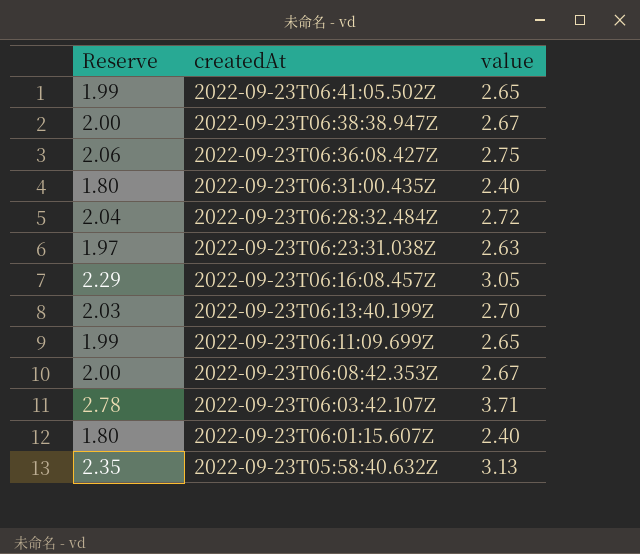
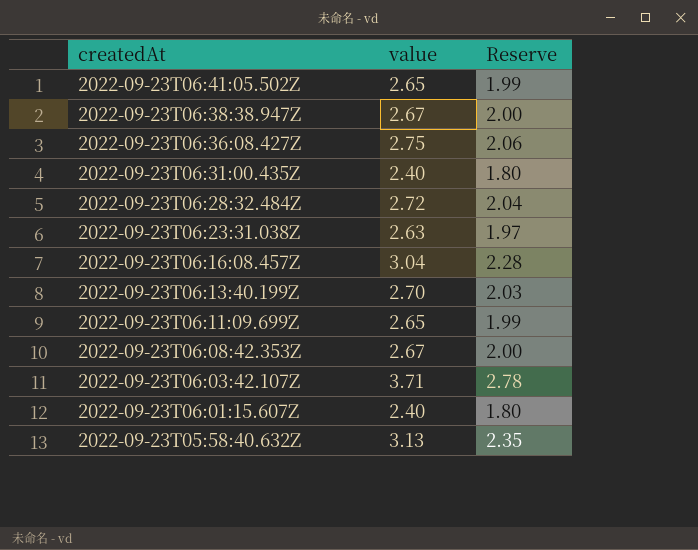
column Reserve | position: 1 -> 3
2022-09-23T06:16:08.457Z | value: 3.05 -> 3.04
2022-09-23T06:16:08.457Z | Reserve: 2.29 -> 2.28

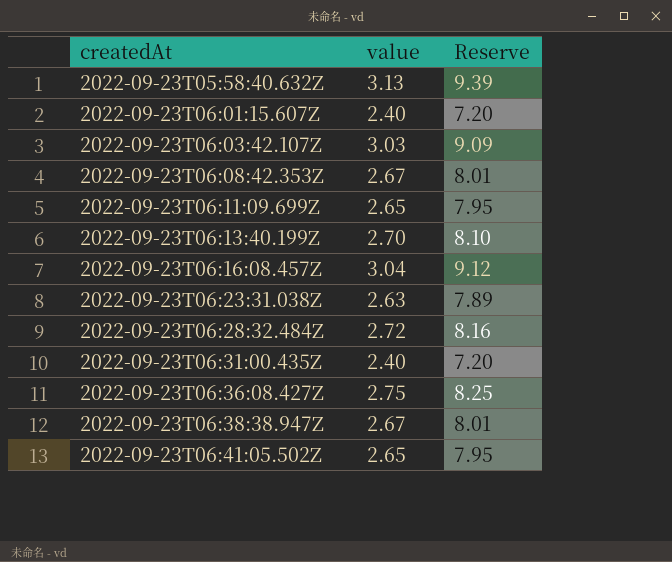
row order: createdAt descending -> createdAt ascending
column Reserve | formula: [value] * 0.75 -> [value] * 3
2022-09-23T06:03:42.107Z | value: 3.71 -> 3.03

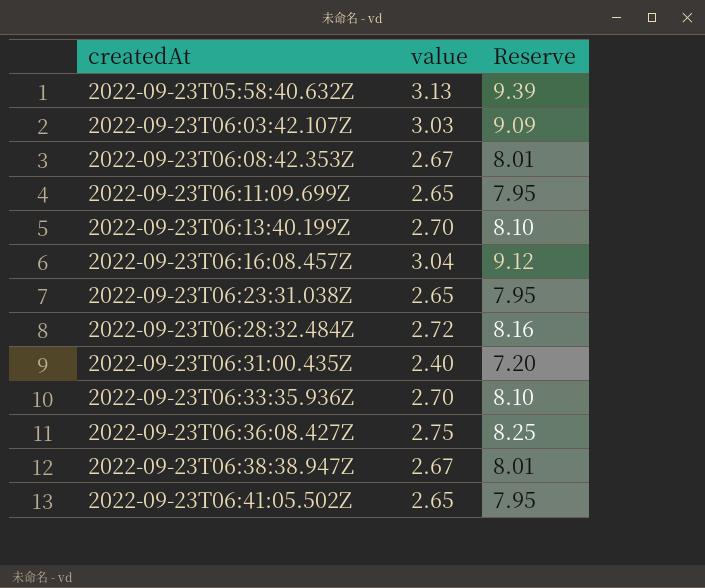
row 2022-09-23T06:01:15.607Z: 2.40 | 7.20 -> none
2022-09-23T06:23:31.038Z | value: 2.63 -> 2.65
2022-09-23T06:23:31.038Z | Reserve: 7.89 -> 7.95
row 2022-09-23T06:33:35.936Z: none -> 2.70 | 8.10

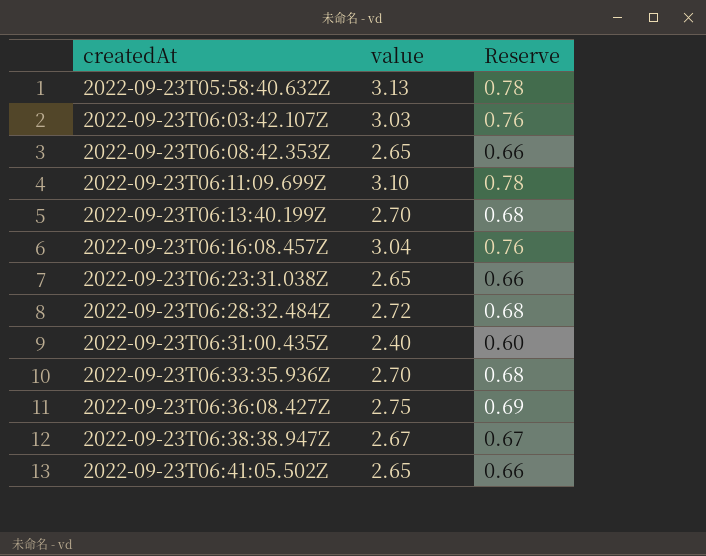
column Reserve | formula: [value] * 3 -> [value] * 0.25
2022-09-23T06:08:42.353Z | value: 2.67 -> 2.65
2022-09-23T06:11:09.699Z | value: 2.65 -> 3.10

